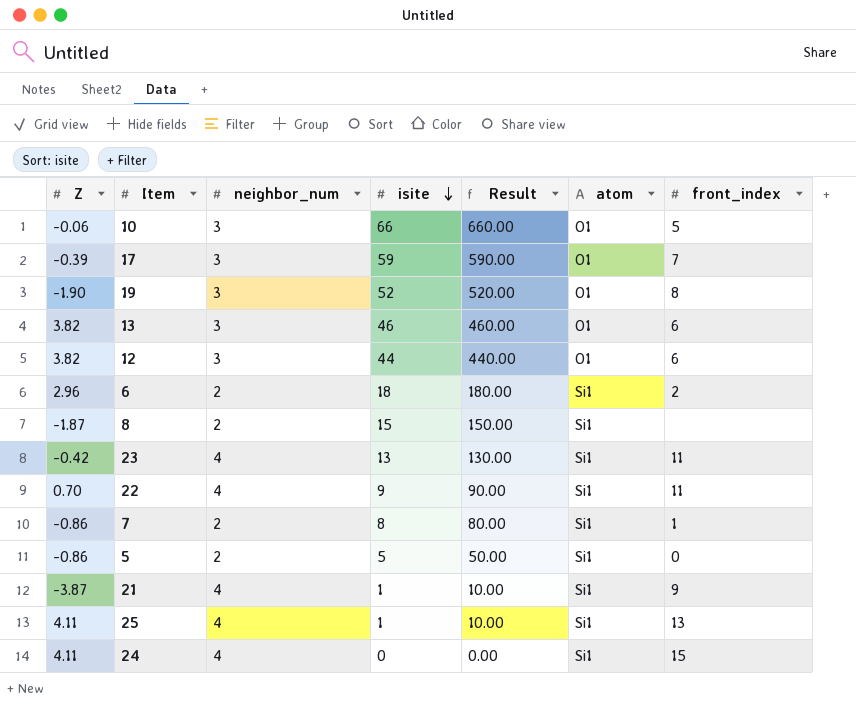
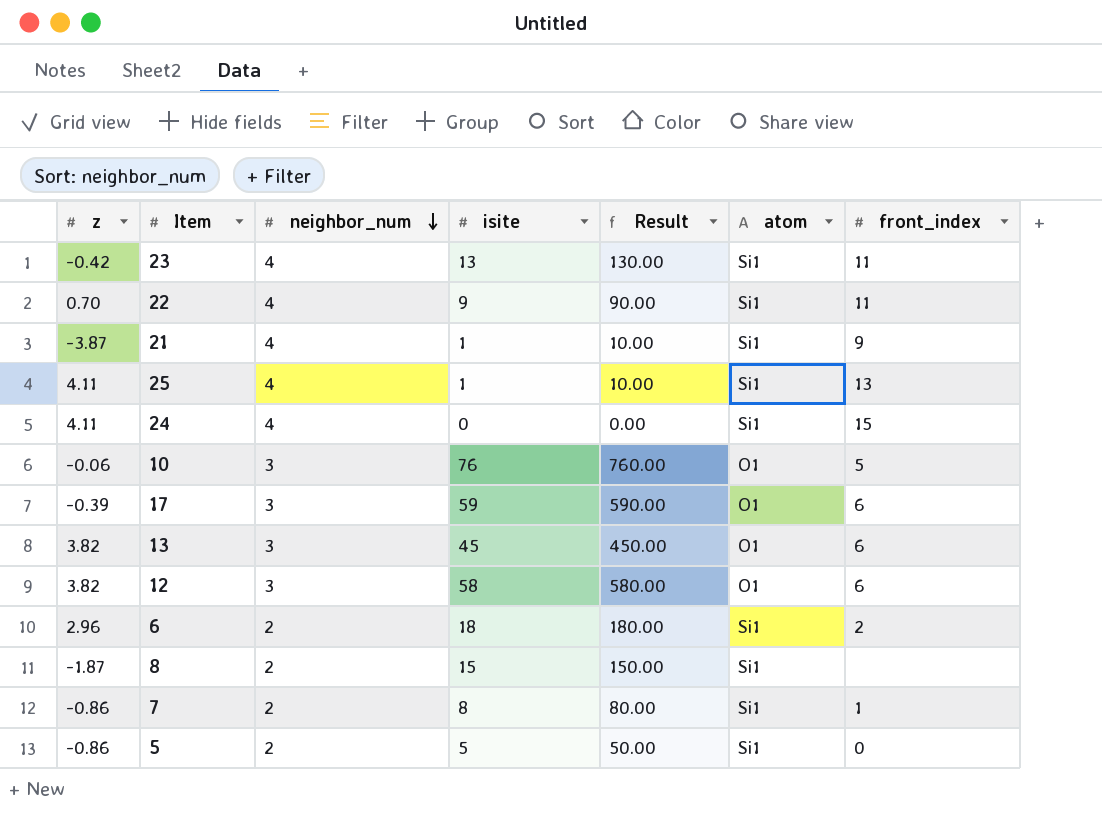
row order: isite descending -> neighbor_num descending
column name: Z -> z
row 19: -1.90 | 3 | 52 | 520.00 | O1 | 8 -> none
10 | isite: 66 -> 76
10 | Result: 660.00 -> 760.00
17 | front_index: 7 -> 6
13 | isite: 46 -> 45
13 | Result: 460.00 -> 450.00
12 | isite: 44 -> 58
12 | Result: 440.00 -> 580.00

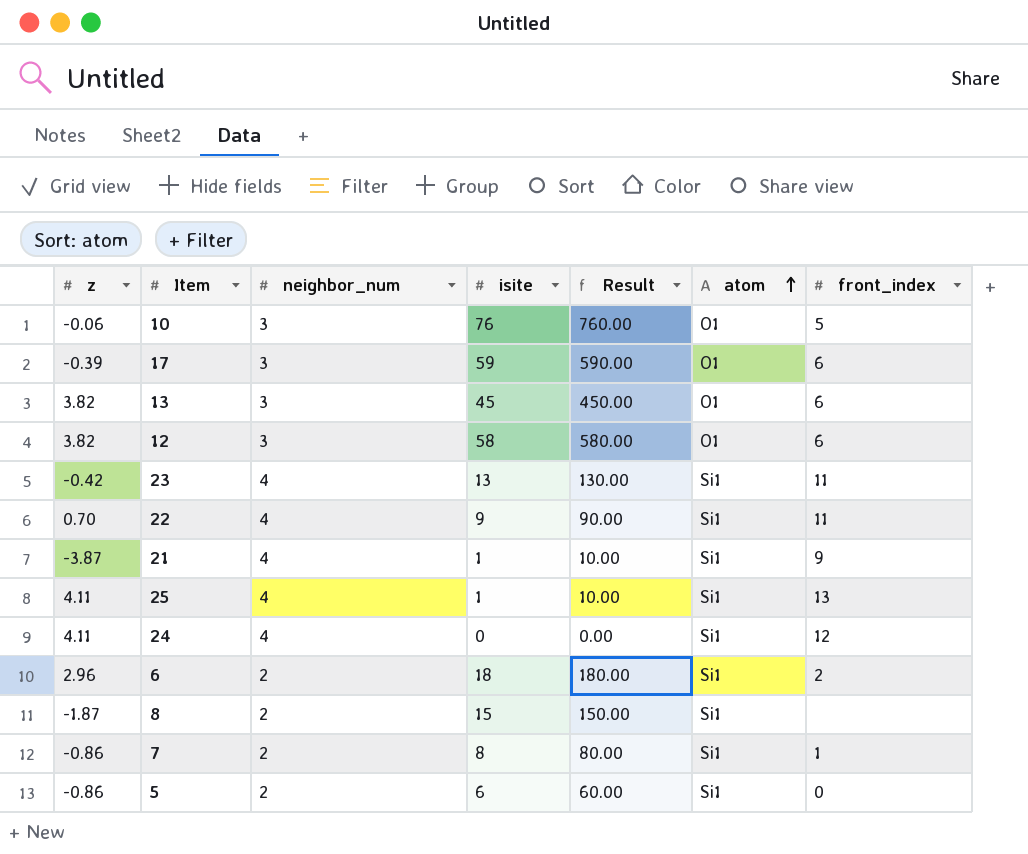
row order: neighbor_num descending -> atom ascending
24 | front_index: 15 -> 12
5 | isite: 5 -> 6
5 | Result: 50.00 -> 60.00

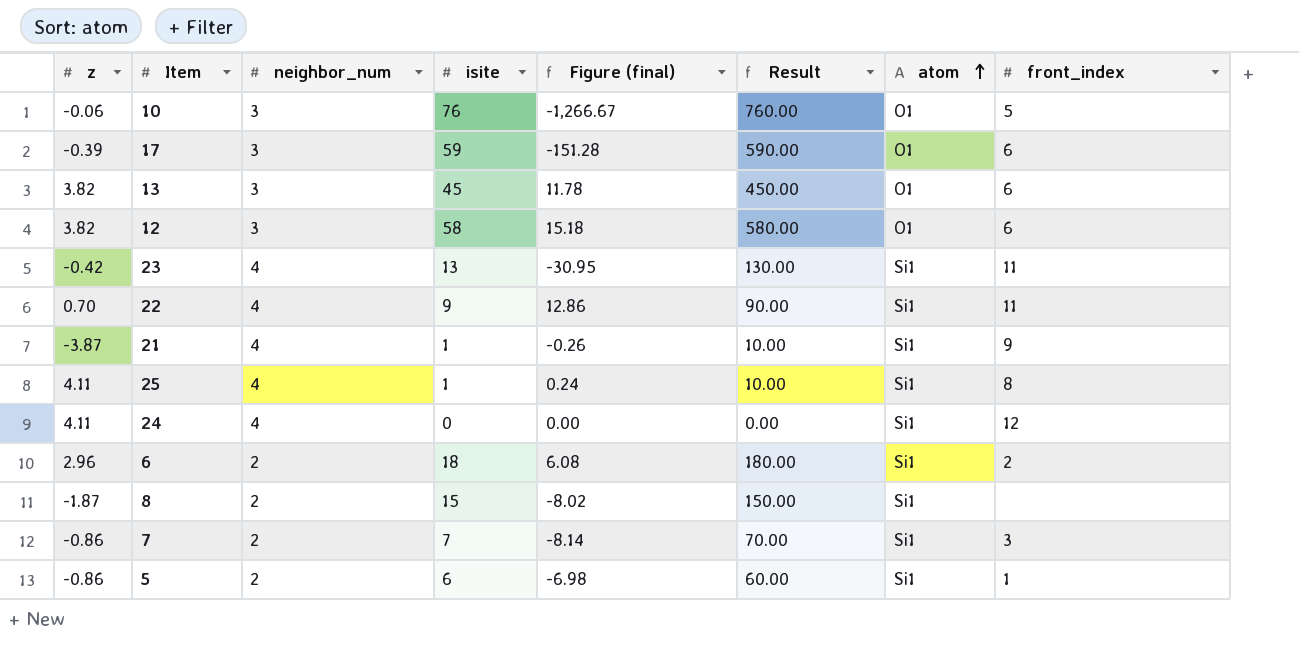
column Figure (final) | formula: none -> [isite] / [z]
25 | front_index: 13 -> 8
7 | isite: 8 -> 7
7 | Result: 80.00 -> 70.00
7 | front_index: 1 -> 3
5 | front_index: 0 -> 1

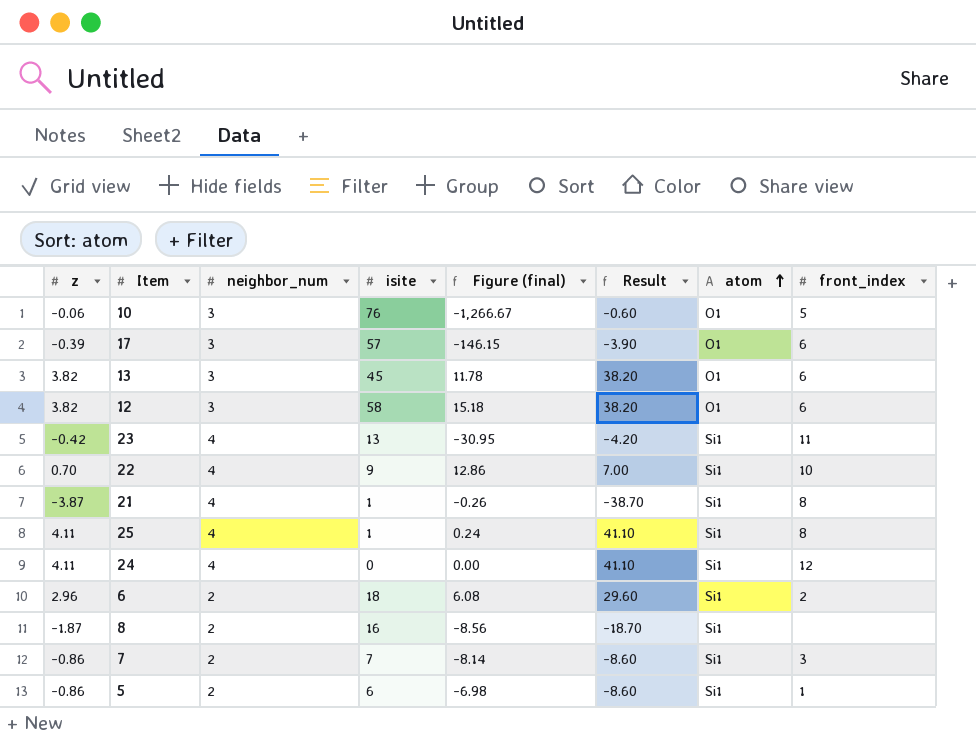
column Result | formula: [isite] * 10 -> [z] * 10
17 | isite: 59 -> 57
17 | Figure (final): -151.28 -> -146.15
22 | front_index: 11 -> 10
21 | front_index: 9 -> 8
8 | isite: 15 -> 16
8 | Figure (final): -8.02 -> -8.56

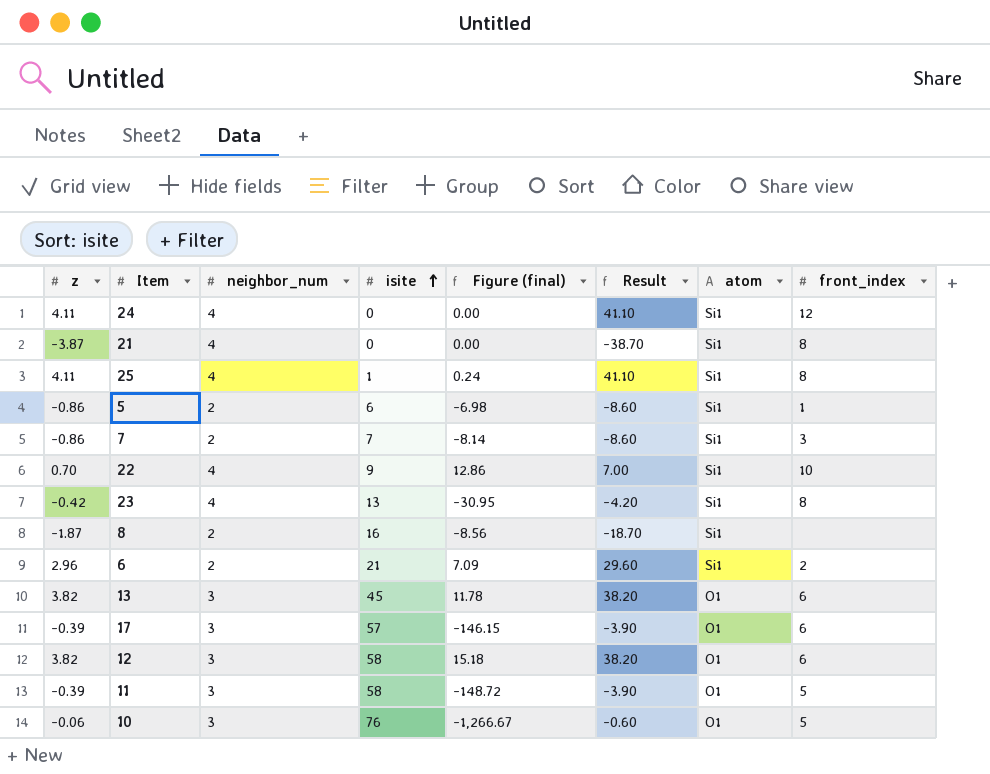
row order: atom ascending -> isite ascending
21 | isite: 1 -> 0
21 | Figure (final): -0.26 -> 0.00
23 | front_index: 11 -> 8
6 | isite: 18 -> 21
6 | Figure (final): 6.08 -> 7.09
row 11: none -> -0.39 | 3 | 58 | -148.72 | -3.90 | O1 | 5

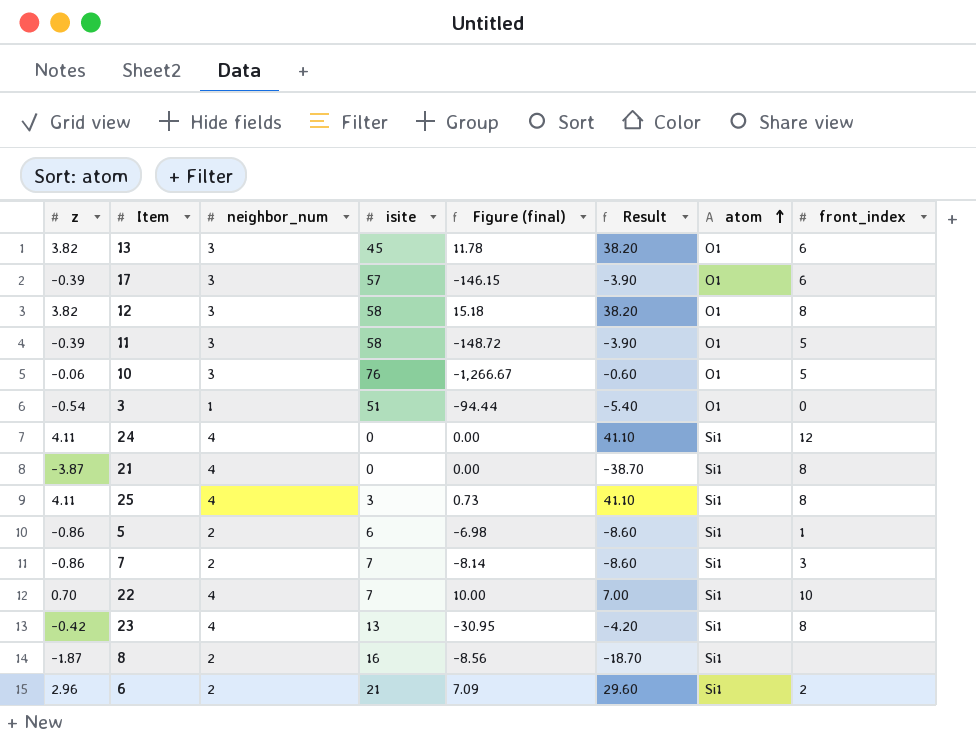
row order: isite ascending -> atom ascending
12 | front_index: 6 -> 8
row 3: none -> -0.54 | 1 | 51 | -94.44 | -5.40 | O1 | 0
25 | isite: 1 -> 3
25 | Figure (final): 0.24 -> 0.73
22 | isite: 9 -> 7
22 | Figure (final): 12.86 -> 10.00

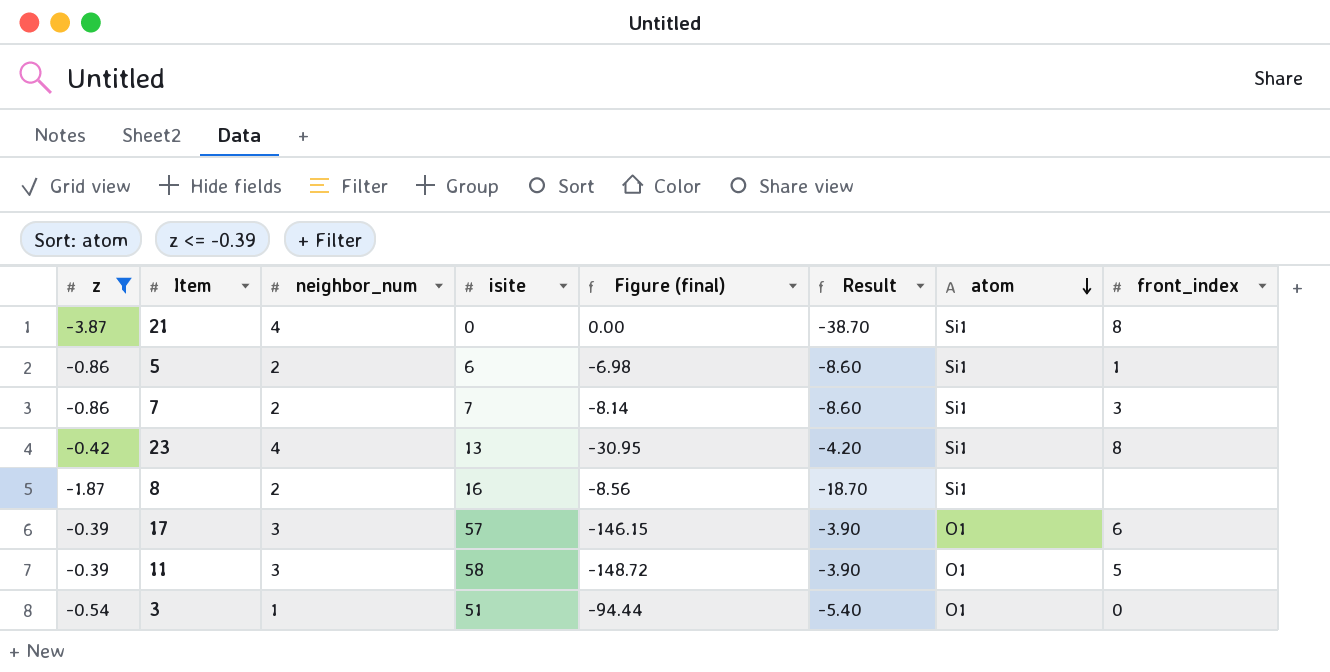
filter: none -> z <= -0.39
row order: atom ascending -> atom descending

